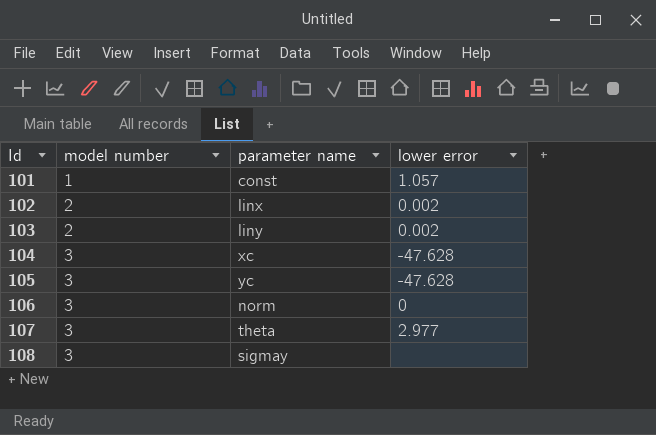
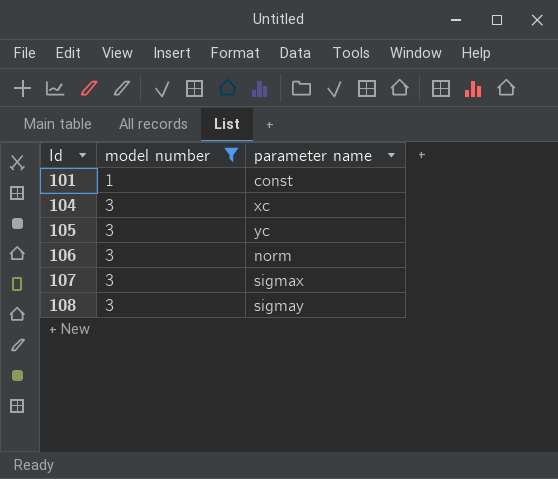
filter: none -> model number != 2
column lower error | position: 4 -> none
107 | parameter name: theta -> sigmax

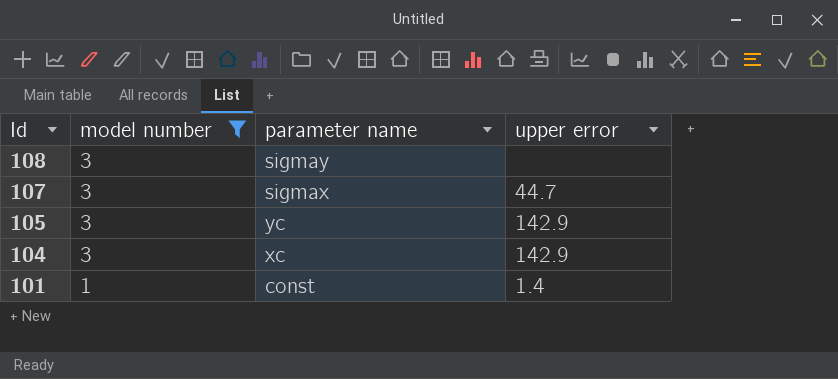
row order: Id ascending -> Id descending
column upper error | position: none -> 4
row 106: 3 | norm -> none

